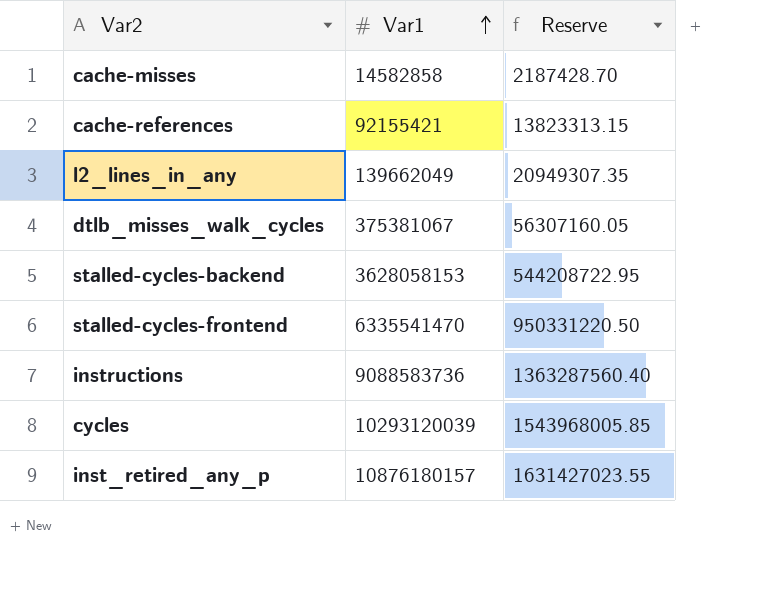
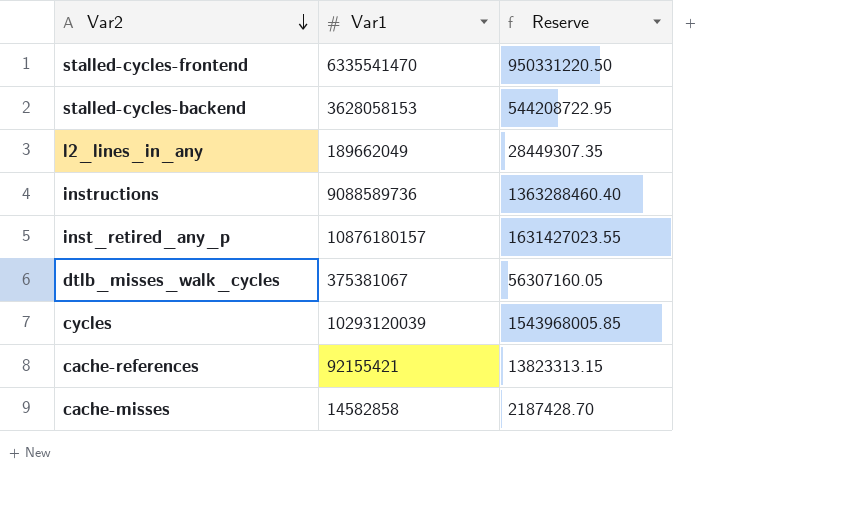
row order: Var1 ascending -> Var2 descending
l2_lines_in_any | Var1: 139662049 -> 189662049
l2_lines_in_any | Reserve: 20949307.35 -> 28449307.35
instructions | Var1: 9088583736 -> 9088589736
instructions | Reserve: 1363287560.40 -> 1363288460.40

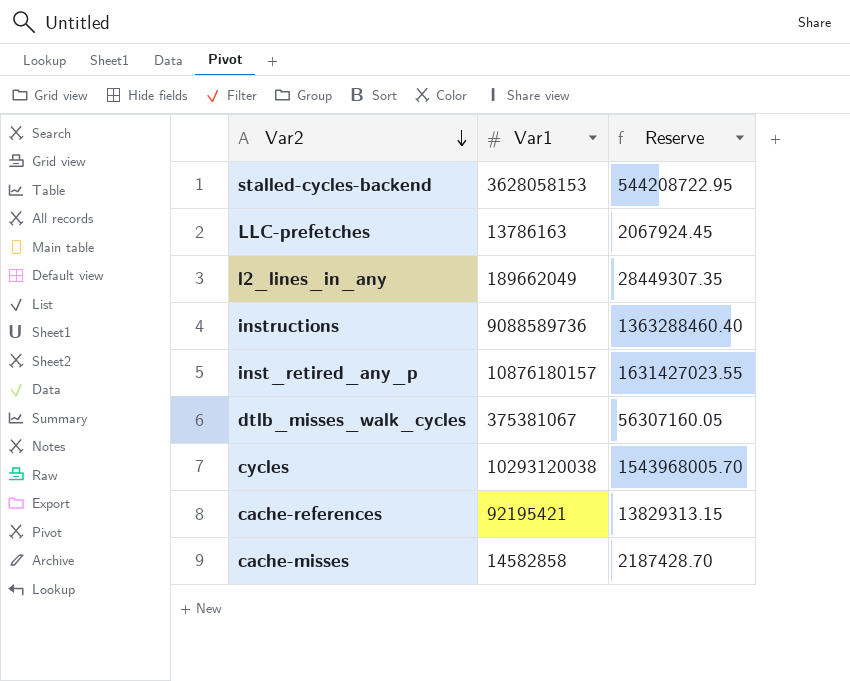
row stalled-cycles-frontend: 6335541470 | 950331220.50 -> none
row LLC-prefetches: none -> 13786163 | 2067924.45
cycles | Var1: 10293120039 -> 10293120038
cycles | Reserve: 1543968005.85 -> 1543968005.70
cache-references | Var1: 92155421 -> 92195421
cache-references | Reserve: 13823313.15 -> 13829313.15

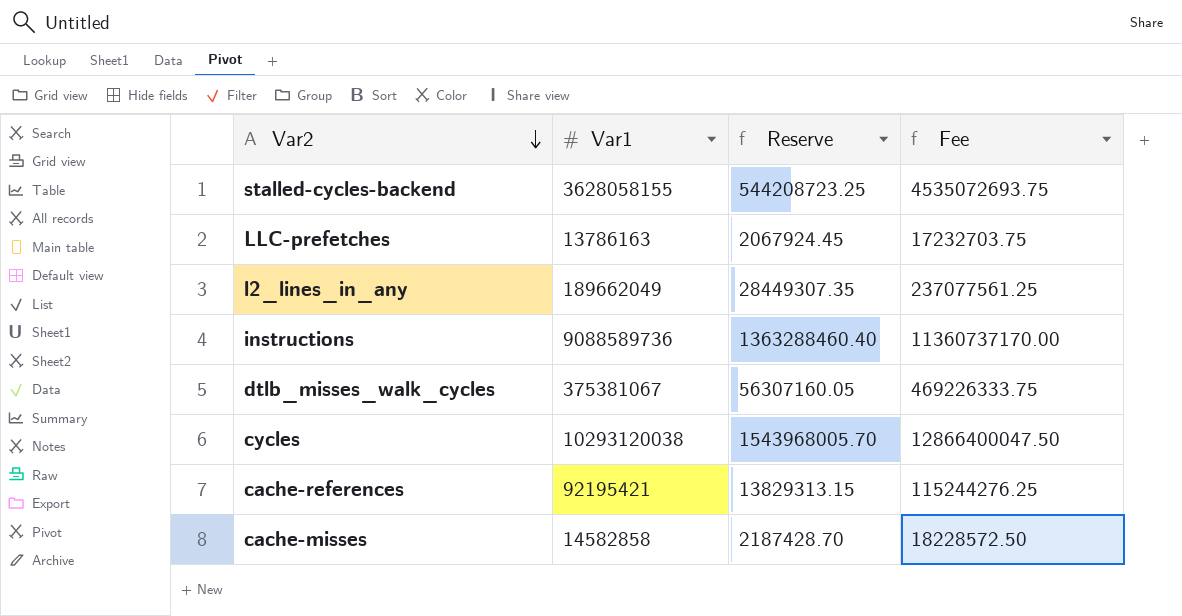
column Fee | formula: none -> [Var1] * 1.25
row inst_retired_any_p: 10876180157 | 1631427023.55 -> none
stalled-cycles-backend | Var1: 3628058153 -> 3628058155
stalled-cycles-backend | Reserve: 544208722.95 -> 544208723.25

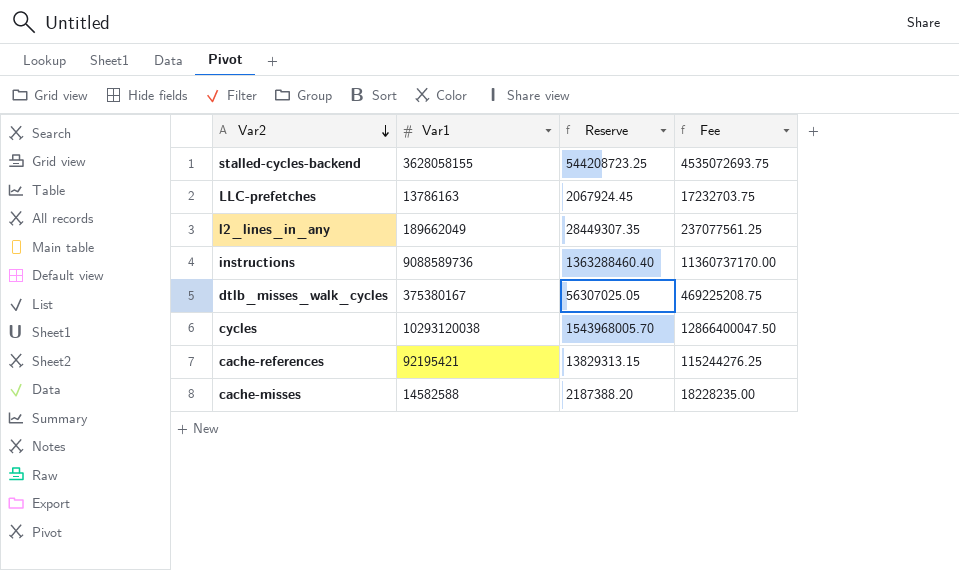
dtlb_misses_walk_cycles | Var1: 375381067 -> 375380167
dtlb_misses_walk_cycles | Reserve: 56307160.05 -> 56307025.05
dtlb_misses_walk_cycles | Fee: 469226333.75 -> 469225208.75
cache-misses | Var1: 14582858 -> 14582588
cache-misses | Reserve: 2187428.70 -> 2187388.20
cache-misses | Fee: 18228572.50 -> 18228235.00

